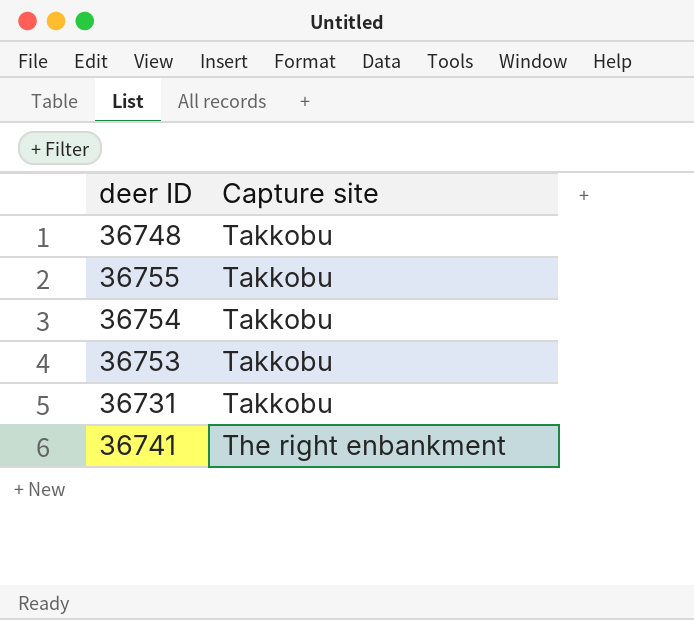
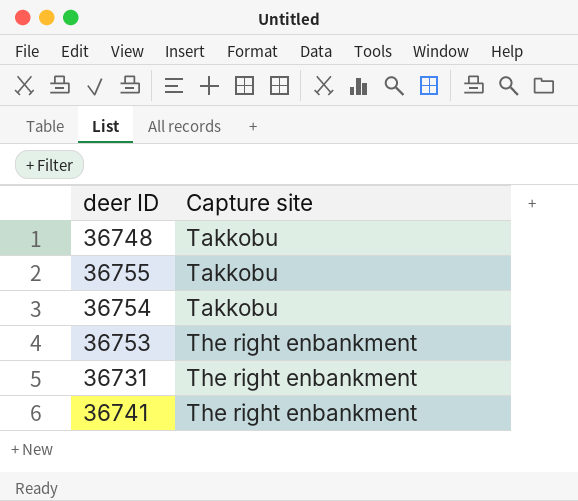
36753 | Capture site: Takkobu -> The right enbankment
36731 | Capture site: Takkobu -> The right enbankment

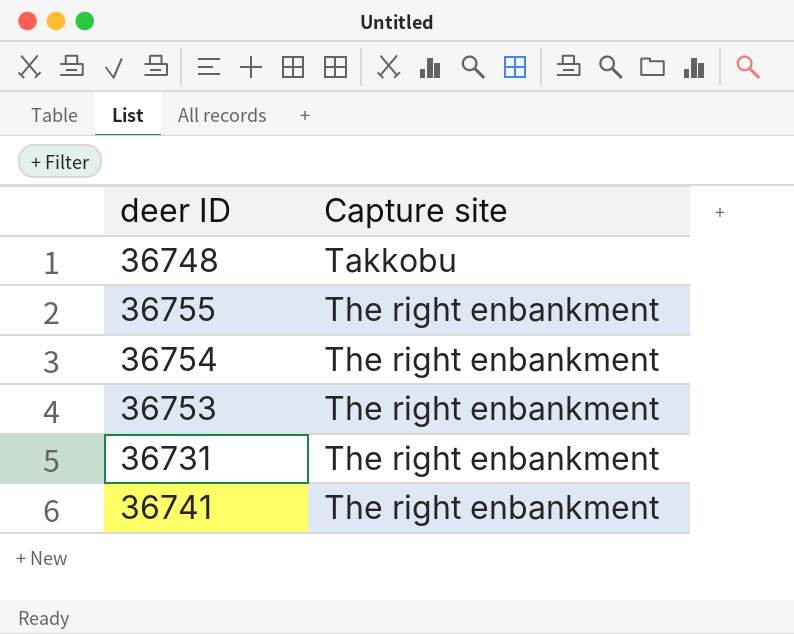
36755 | Capture site: Takkobu -> The right enbankment
36754 | Capture site: Takkobu -> The right enbankment

